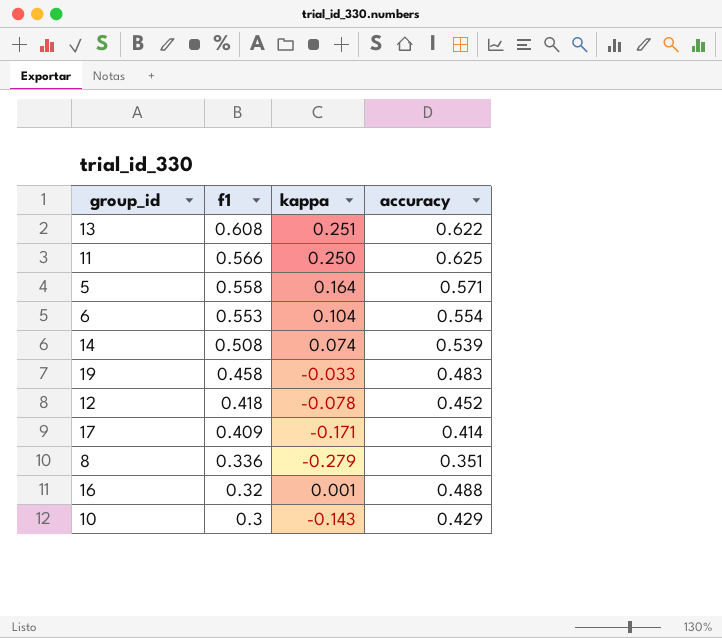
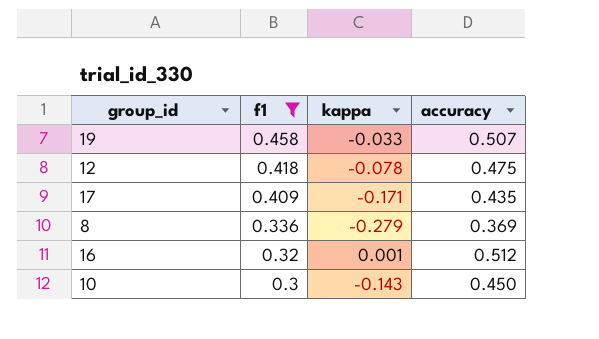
filter: none -> f1 <= 0.458
19 | accuracy: 0.483 -> 0.507
12 | accuracy: 0.452 -> 0.475
17 | accuracy: 0.414 -> 0.435
8 | accuracy: 0.351 -> 0.369
16 | accuracy: 0.488 -> 0.512
10 | accuracy: 0.429 -> 0.450

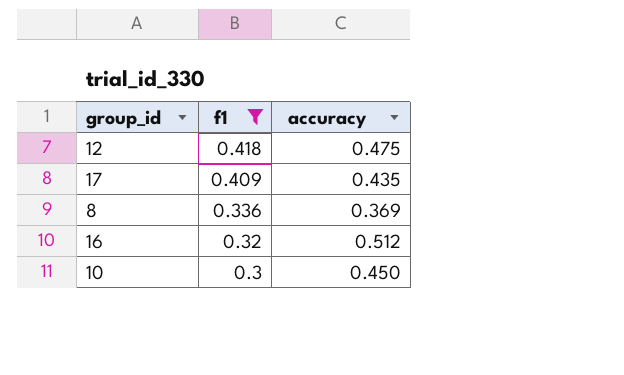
column kappa | position: 3 -> none
row 19: 0.458 | -0.033 | 0.507 -> none

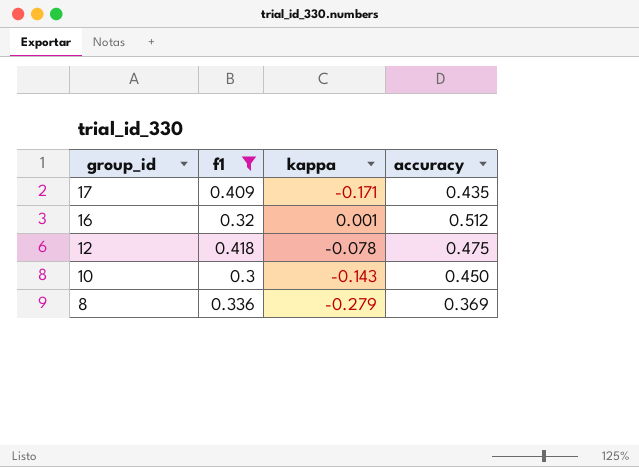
row order: f1 descending -> group_id descending
column kappa | position: none -> 3

